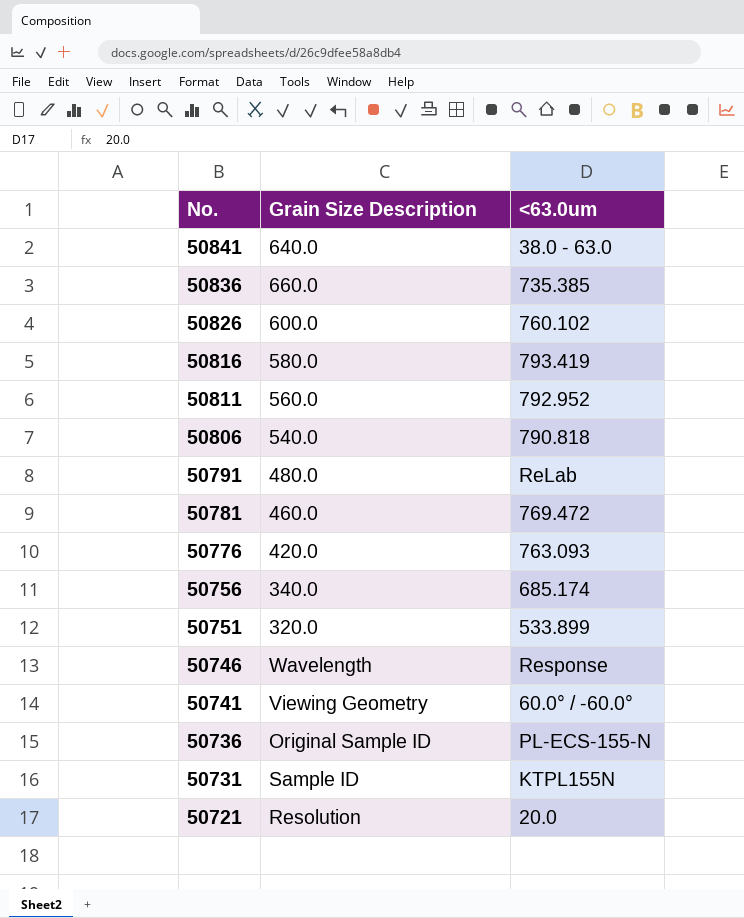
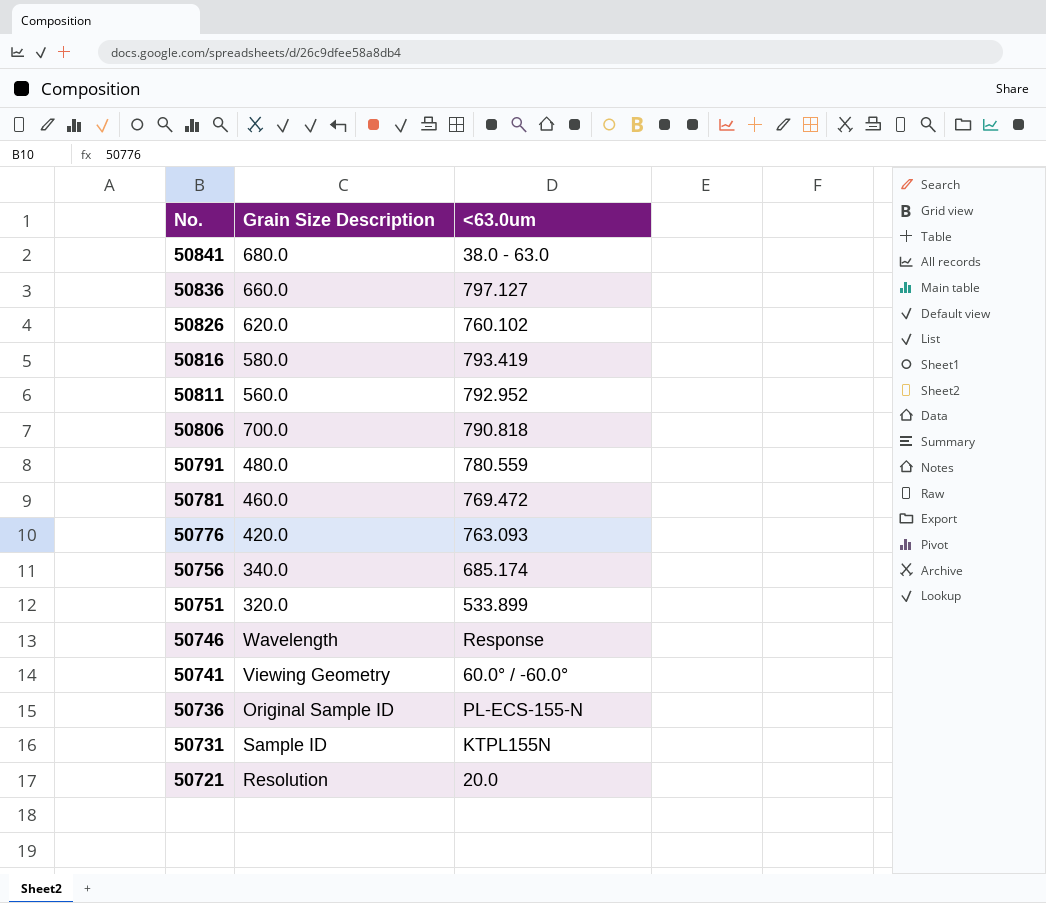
50841 | Grain Size Description: 640.0 -> 680.0
50836 | <63.0um: 735.385 -> 797.127
50826 | Grain Size Description: 600.0 -> 620.0
50806 | Grain Size Description: 540.0 -> 700.0
50791 | <63.0um: ReLab -> 780.559

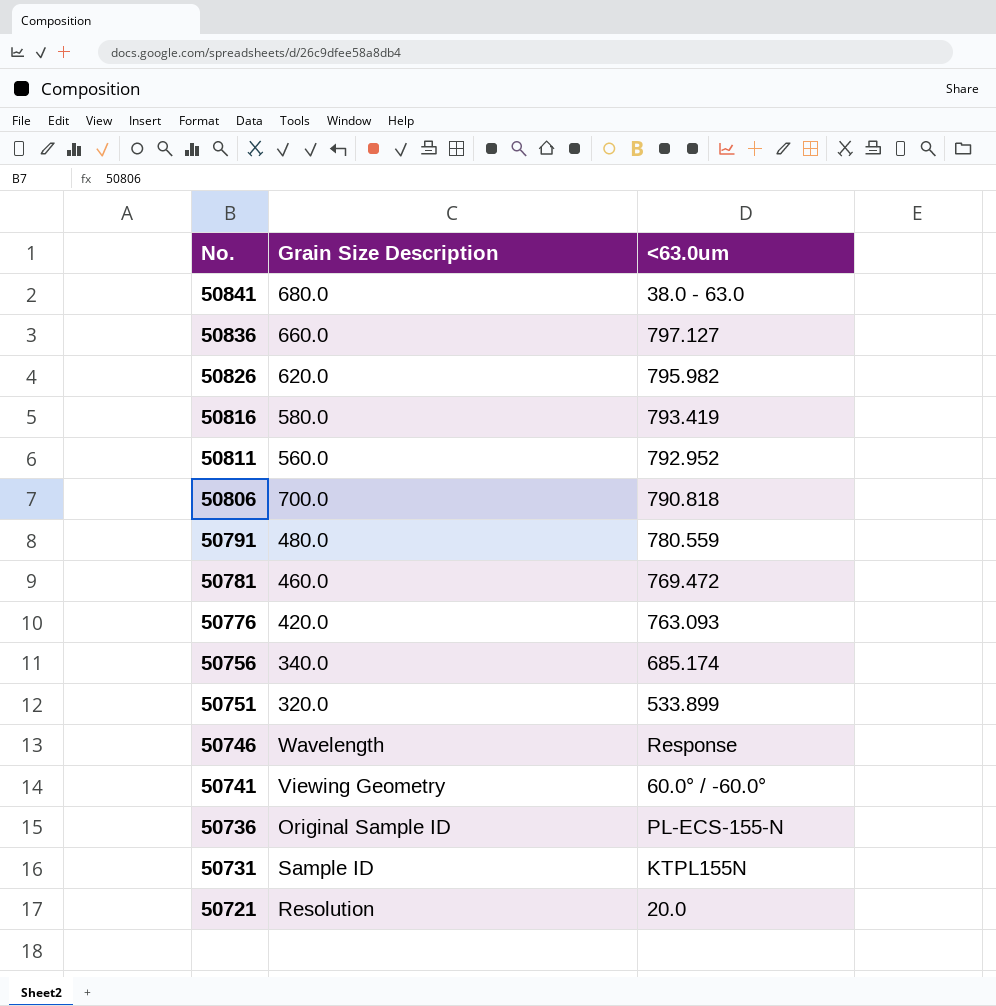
50826 | <63.0um: 760.102 -> 795.982

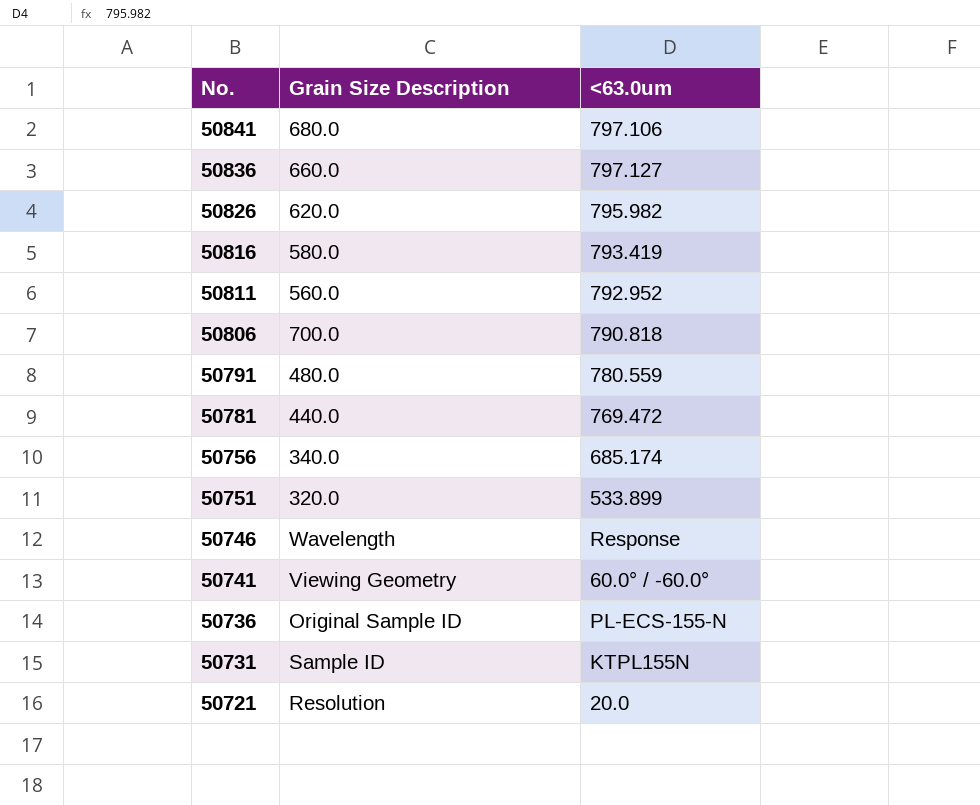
row 50776: 420.0 | 763.093 -> none
50841 | <63.0um: 38.0 - 63.0 -> 797.106
50781 | Grain Size Description: 460.0 -> 440.0

